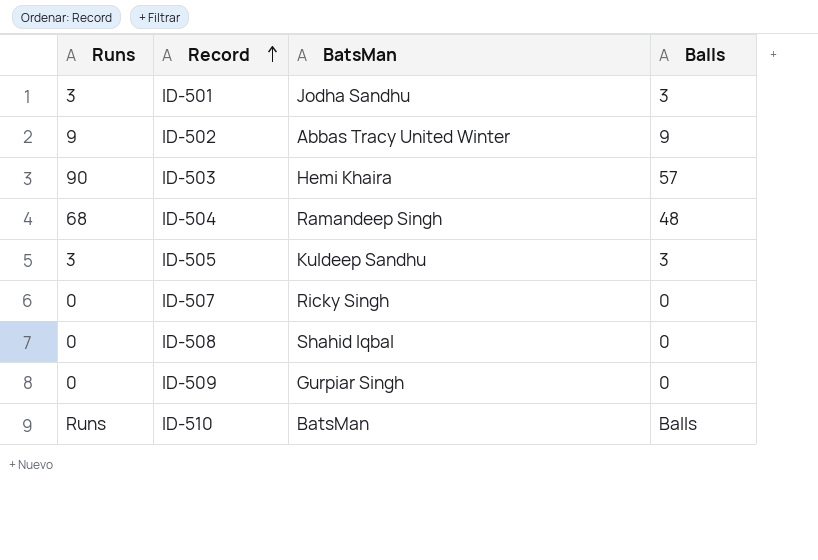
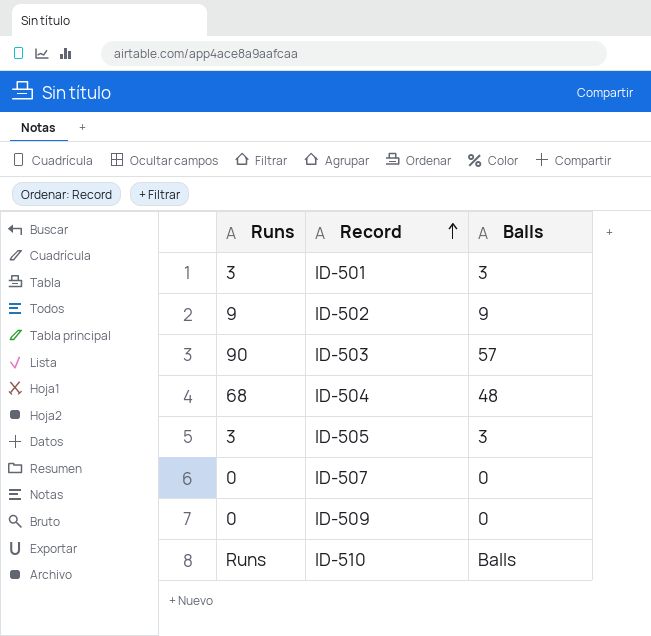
column BatsMan | position: 3 -> none
row ID-508: 0 | Shahid Iqbal | 0 -> none

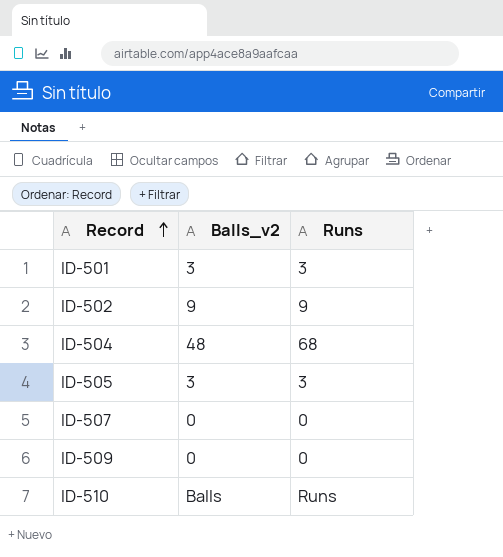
column name: Balls -> Balls_v2
column Runs | position: 1 -> 3
row ID-503: 90 | 57 -> none

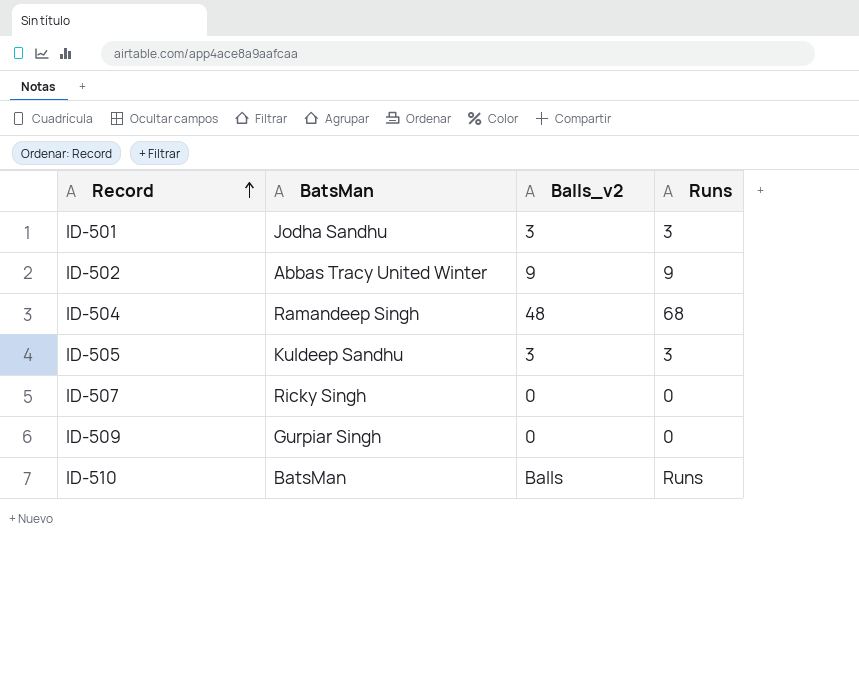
column BatsMan | position: none -> 2

